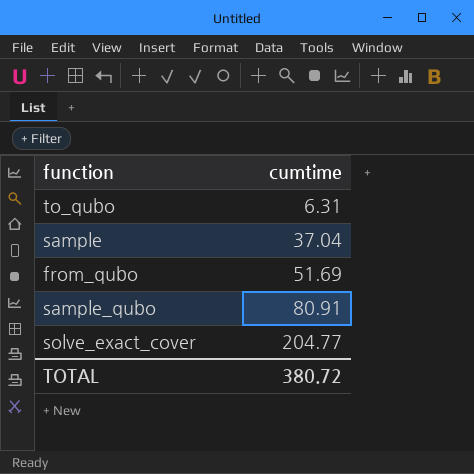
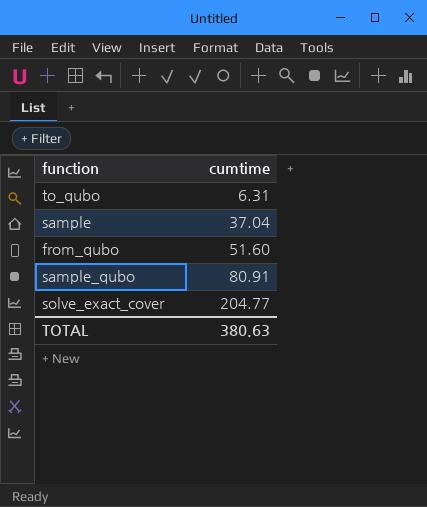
from_qubo | cumtime: 51.69 -> 51.60
TOTAL | cumtime: 380.72 -> 380.63

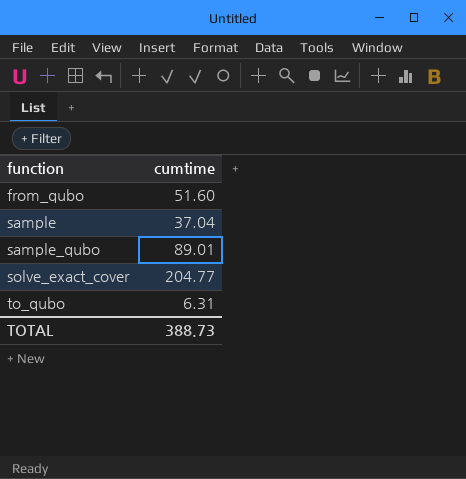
row order: cumtime ascending -> function ascending
sample_qubo | cumtime: 80.91 -> 89.01
TOTAL | cumtime: 380.63 -> 388.73

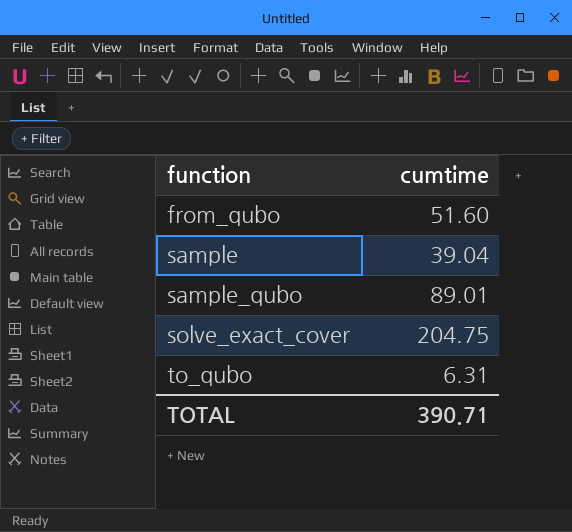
sample | cumtime: 37.04 -> 39.04
solve_exact_cover | cumtime: 204.77 -> 204.75
TOTAL | cumtime: 388.73 -> 390.71

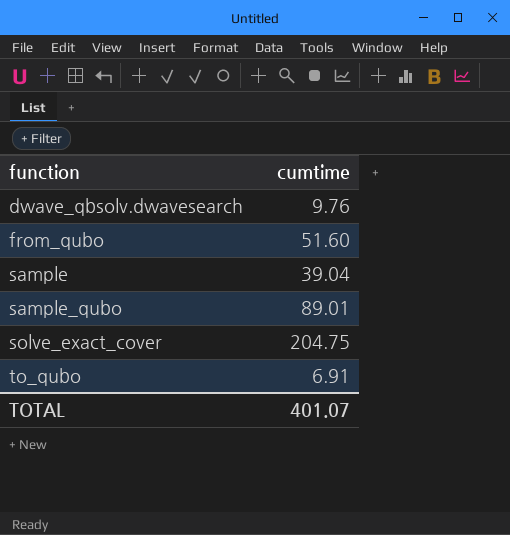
row dwave_qbsolv.dwavesearch: none -> 9.76
to_qubo | cumtime: 6.31 -> 6.91
TOTAL | cumtime: 390.71 -> 401.07

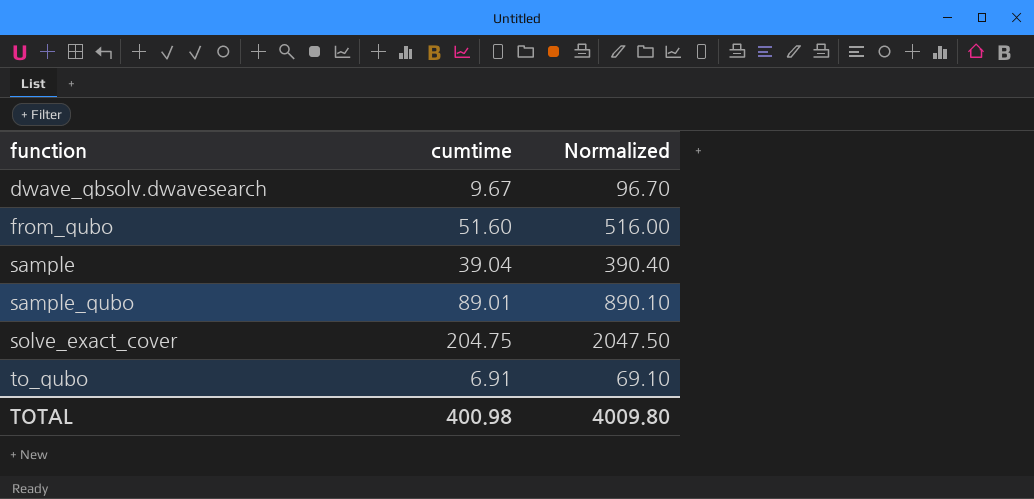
column Normalized | formula: none -> [cumtime] * 10
dwave_qbsolv.dwavesearch | cumtime: 9.76 -> 9.67
TOTAL | cumtime: 401.07 -> 400.98

